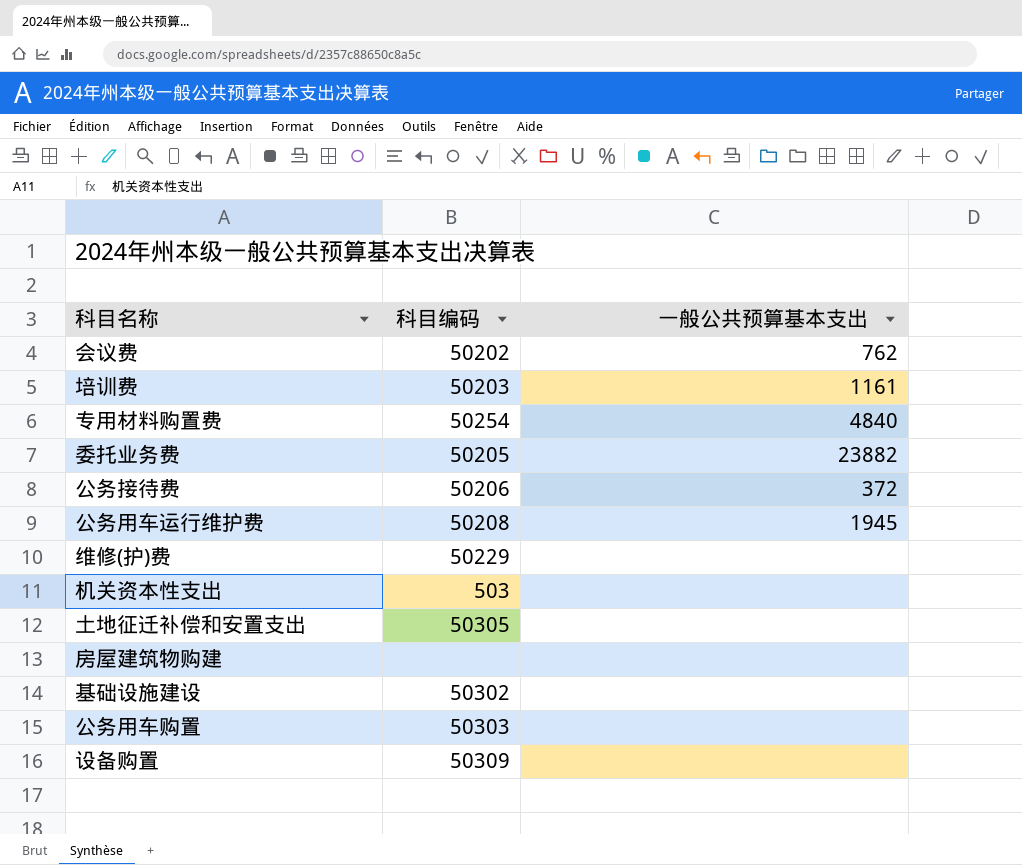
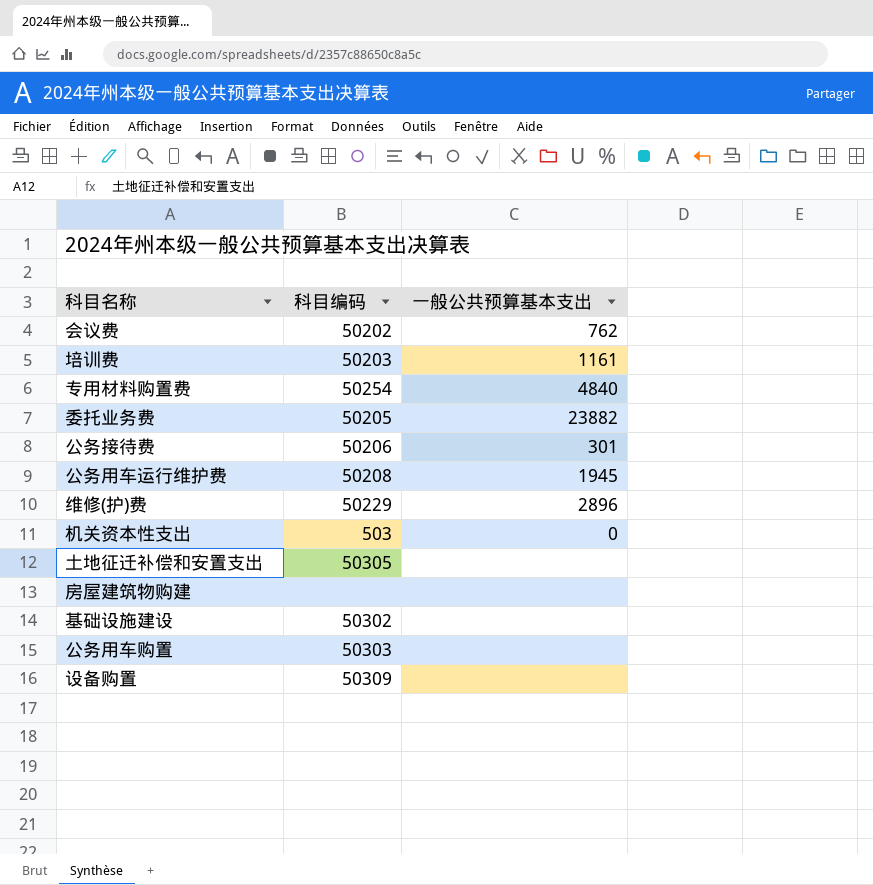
公务接待费 | 一般公共预算基本支出: 372 -> 301
维修(护)费 | 一般公共预算基本支出: none -> 2896
机关资本性支出 | 一般公共预算基本支出: none -> 0

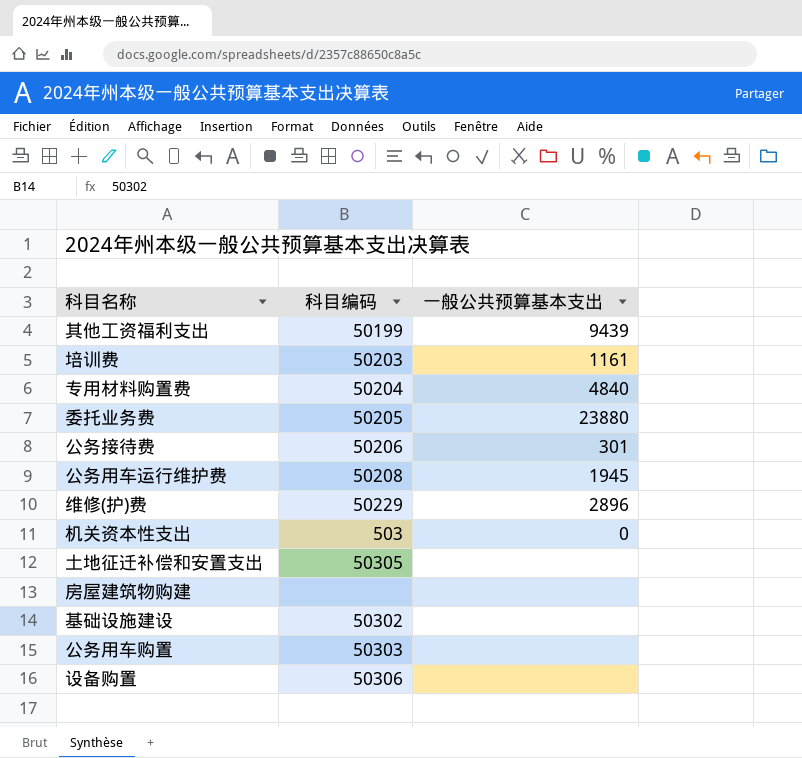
row 会议费: 50202 | 762 -> none
row 其他工资福利支出: none -> 50199 | 9439
专用材料购置费 | 科目编码: 50254 -> 50204
委托业务费 | 一般公共预算基本支出: 23882 -> 23880
设备购置 | 科目编码: 50309 -> 50306

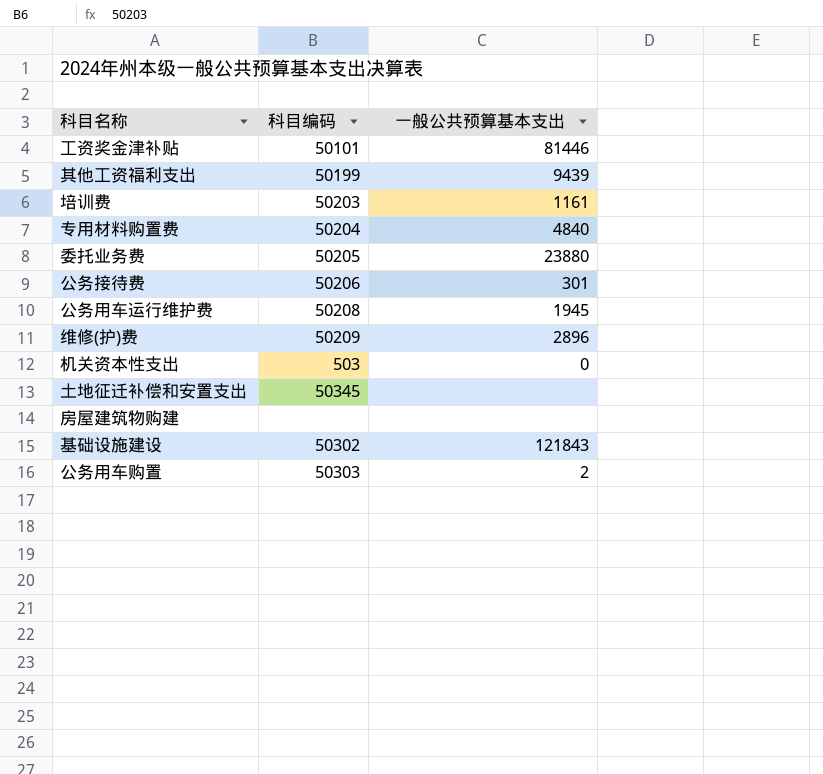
row 设备购置: 50306 | none -> none
row 工资奖金津补贴: none -> 50101 | 81446
维修(护)费 | 科目编码: 50229 -> 50209
土地征迁补偿和安置支出 | 科目编码: 50305 -> 50345
基础设施建设 | 一般公共预算基本支出: none -> 121843
公务用车购置 | 一般公共预算基本支出: none -> 2

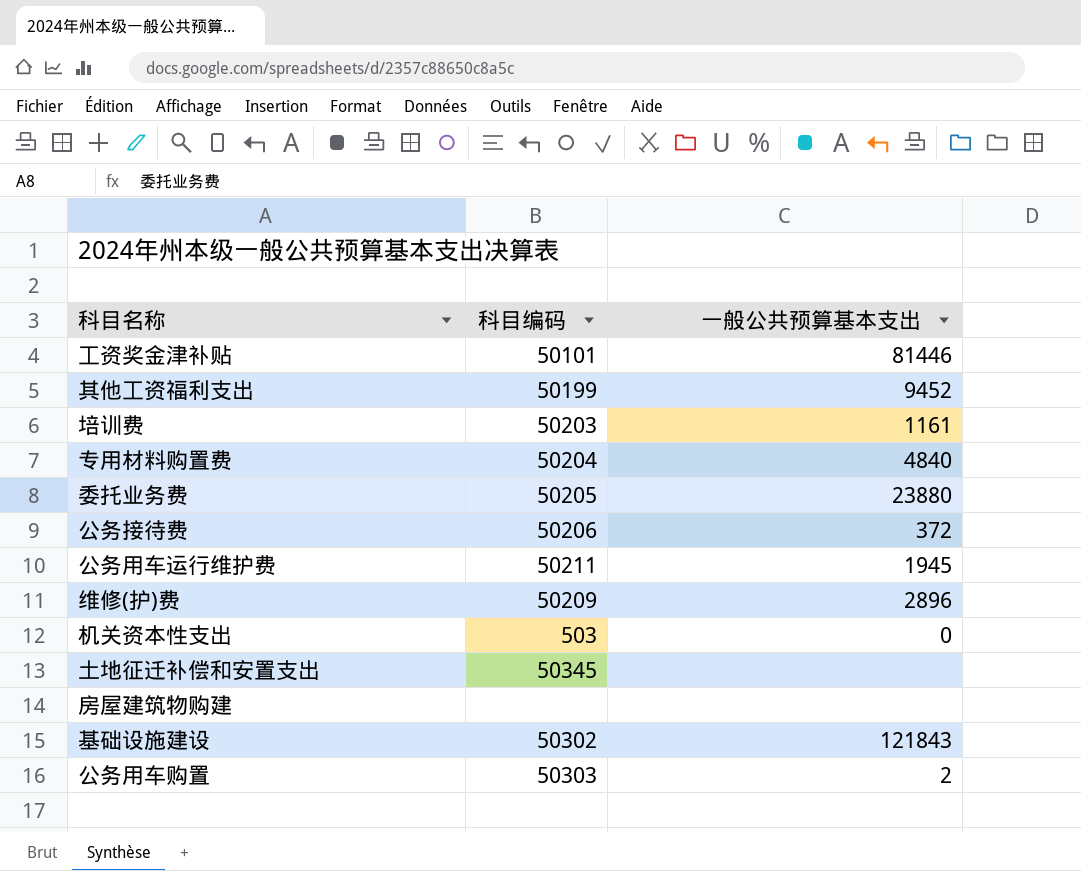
其他工资福利支出 | 一般公共预算基本支出: 9439 -> 9452
公务接待费 | 一般公共预算基本支出: 301 -> 372
公务用车运行维护费 | 科目编码: 50208 -> 50211

